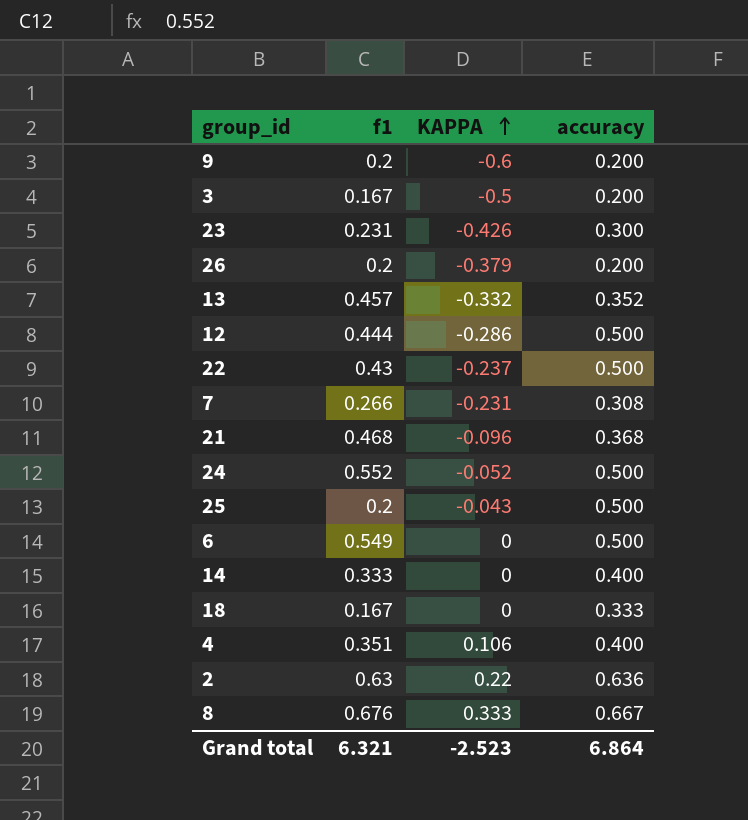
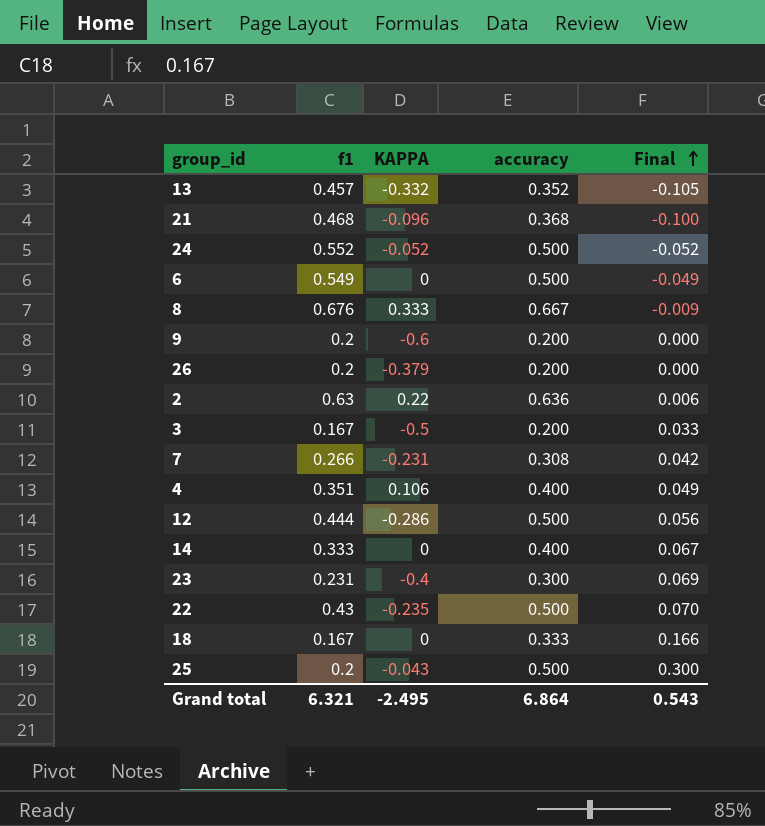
row order: KAPPA ascending -> Final ascending
column Final | formula: none -> [accuracy] - [f1]
23 | KAPPA: -0.426 -> -0.4
22 | KAPPA: -0.237 -> -0.235
Grand total | KAPPA: -2.523 -> -2.495

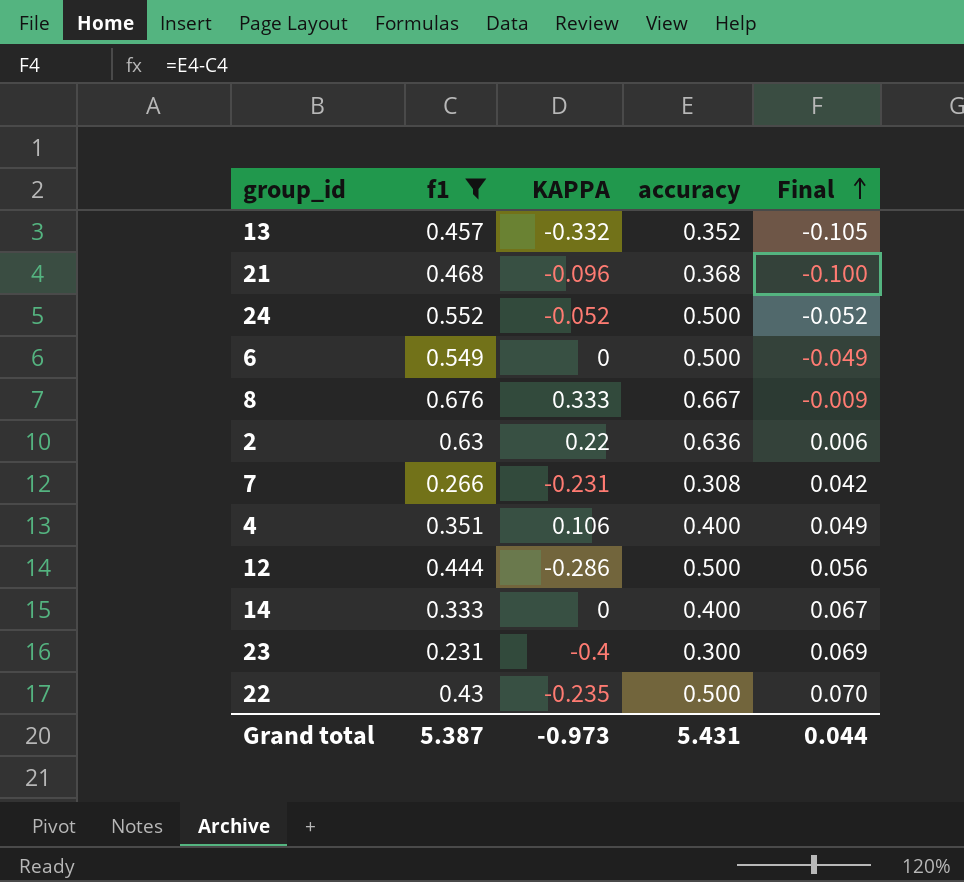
filter: none -> f1 >= 0.231
Grand total | f1: 6.321 -> 5.387
Grand total | KAPPA: -2.495 -> -0.973
Grand total | accuracy: 6.864 -> 5.431
Grand total | Final: 0.543 -> 0.044

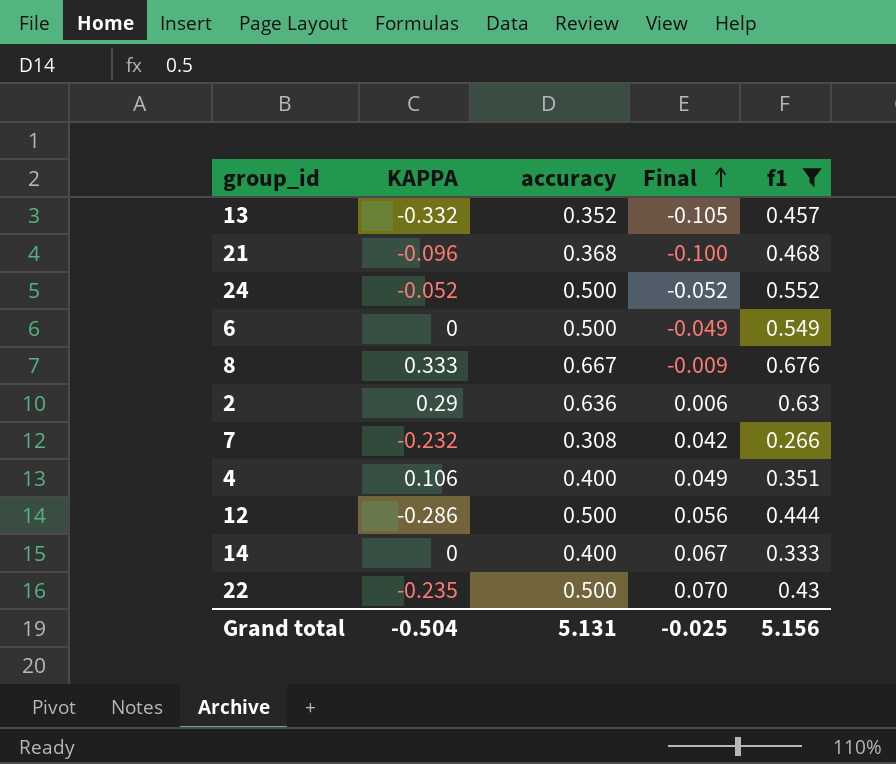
column f1 | position: 2 -> 5
row 23: 0.231 | -0.4 | 0.300 | 0.069 -> none
2 | KAPPA: 0.22 -> 0.29
7 | KAPPA: -0.231 -> -0.232
Grand total | KAPPA: -0.973 -> -0.504
Grand total | accuracy: 5.431 -> 5.131
Grand total | Final: 0.044 -> -0.025
Grand total | f1: 5.387 -> 5.156

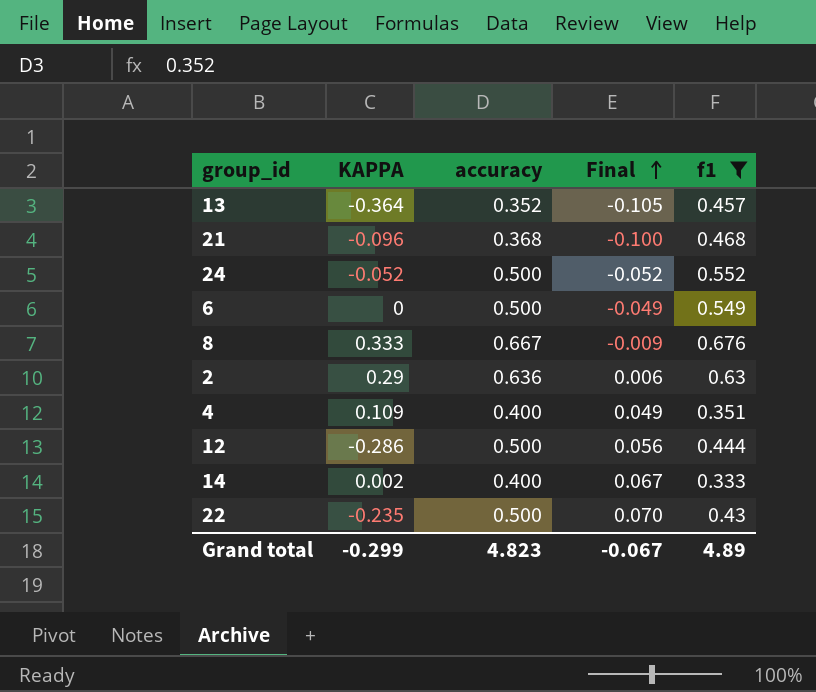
row 7: -0.232 | 0.308 | 0.042 | 0.266 -> none
13 | KAPPA: -0.332 -> -0.364
4 | KAPPA: 0.106 -> 0.109
14 | KAPPA: 0 -> 0.002
Grand total | KAPPA: -0.504 -> -0.299
Grand total | accuracy: 5.131 -> 4.823
Grand total | Final: -0.025 -> -0.067
Grand total | f1: 5.156 -> 4.89

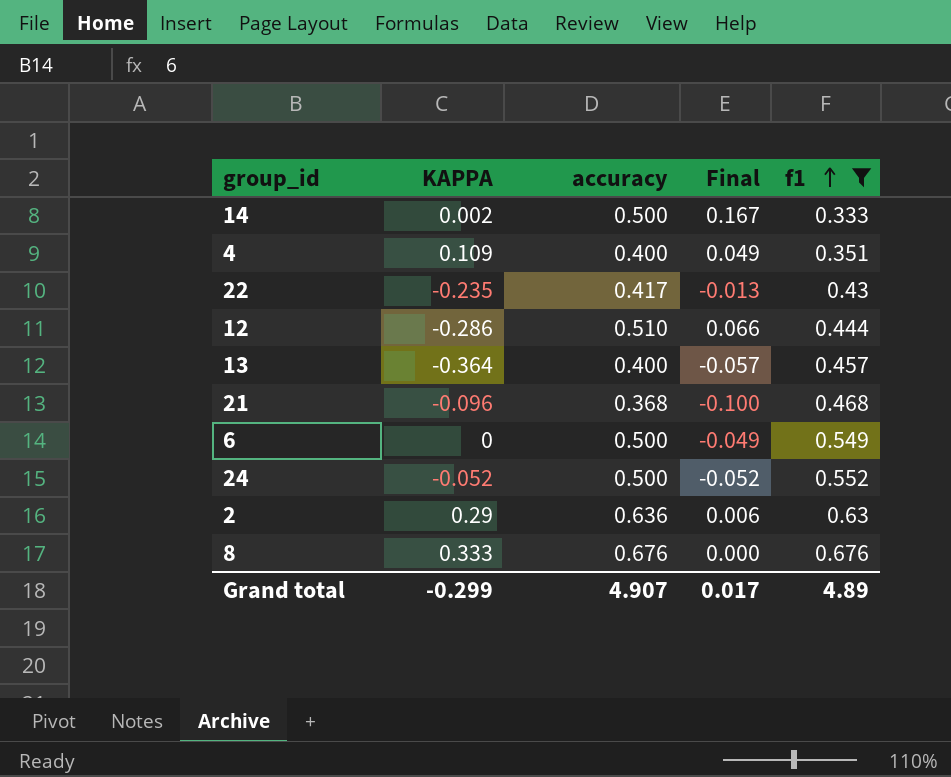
row order: Final ascending -> f1 ascending
14 | accuracy: 0.400 -> 0.500
14 | Final: 0.067 -> 0.167
22 | accuracy: 0.500 -> 0.417
22 | Final: 0.070 -> -0.013
12 | accuracy: 0.500 -> 0.510
12 | Final: 0.056 -> 0.066
13 | accuracy: 0.352 -> 0.400
13 | Final: -0.105 -> -0.057
8 | accuracy: 0.667 -> 0.676
8 | Final: -0.009 -> 0.000
Grand total | accuracy: 4.823 -> 4.907
Grand total | Final: -0.067 -> 0.017

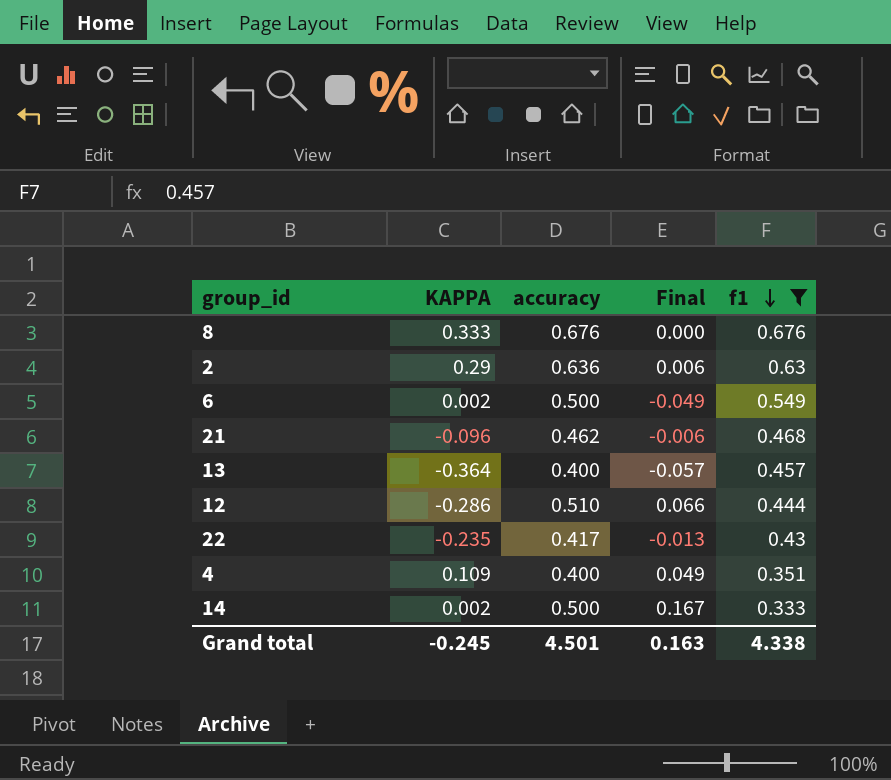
row order: f1 ascending -> f1 descending
row 24: -0.052 | 0.500 | -0.052 | 0.552 -> none
6 | KAPPA: 0 -> 0.002
21 | accuracy: 0.368 -> 0.462
21 | Final: -0.100 -> -0.006
Grand total | KAPPA: -0.299 -> -0.245
Grand total | accuracy: 4.907 -> 4.501
Grand total | Final: 0.017 -> 0.163
Grand total | f1: 4.89 -> 4.338

